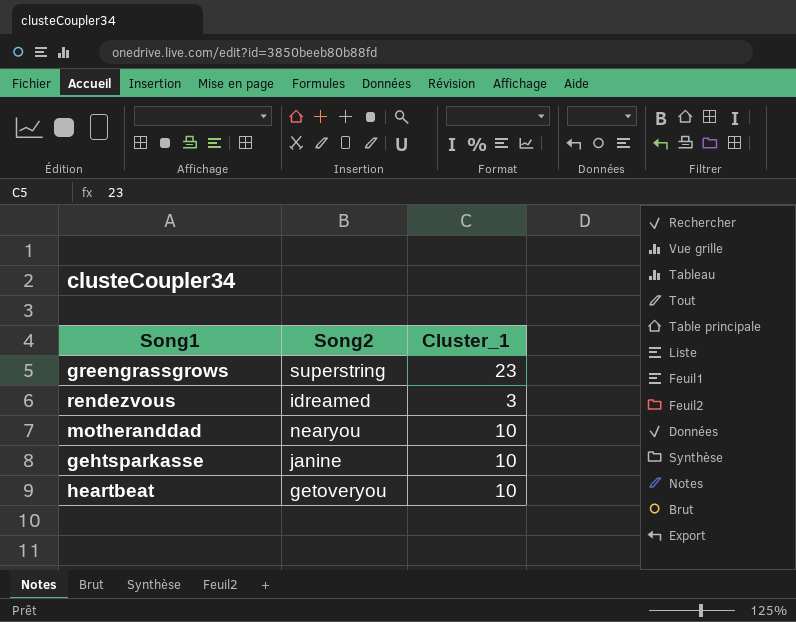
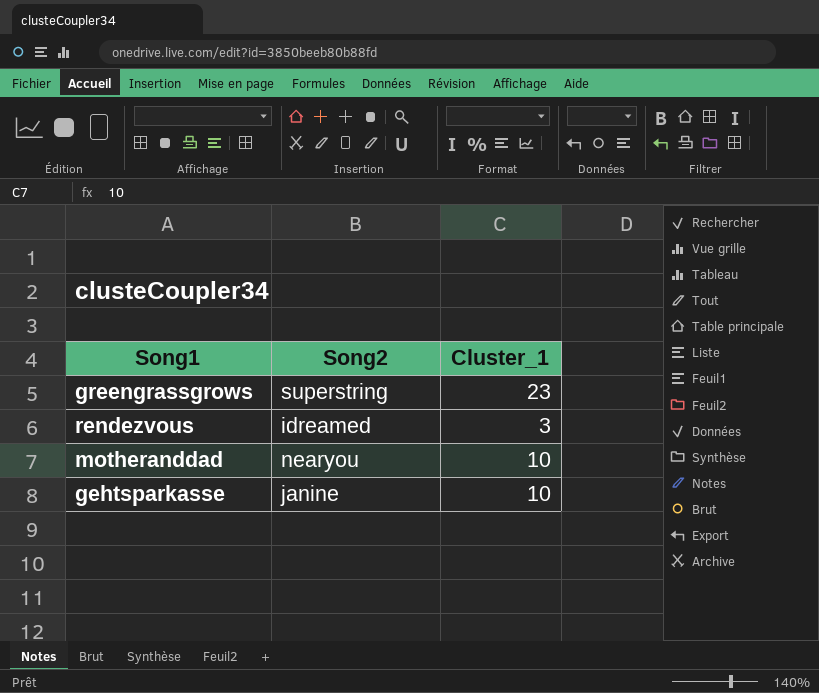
row heartbeat: getoveryou | 10 -> none

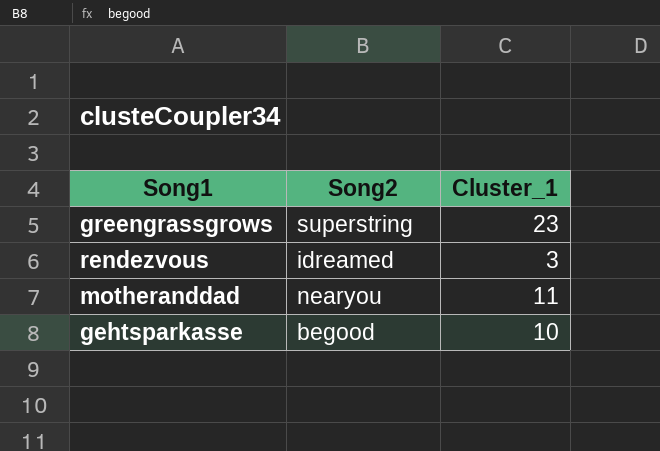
motheranddad | Cluster_1: 10 -> 11
gehtsparkasse | Song2: janine -> begood

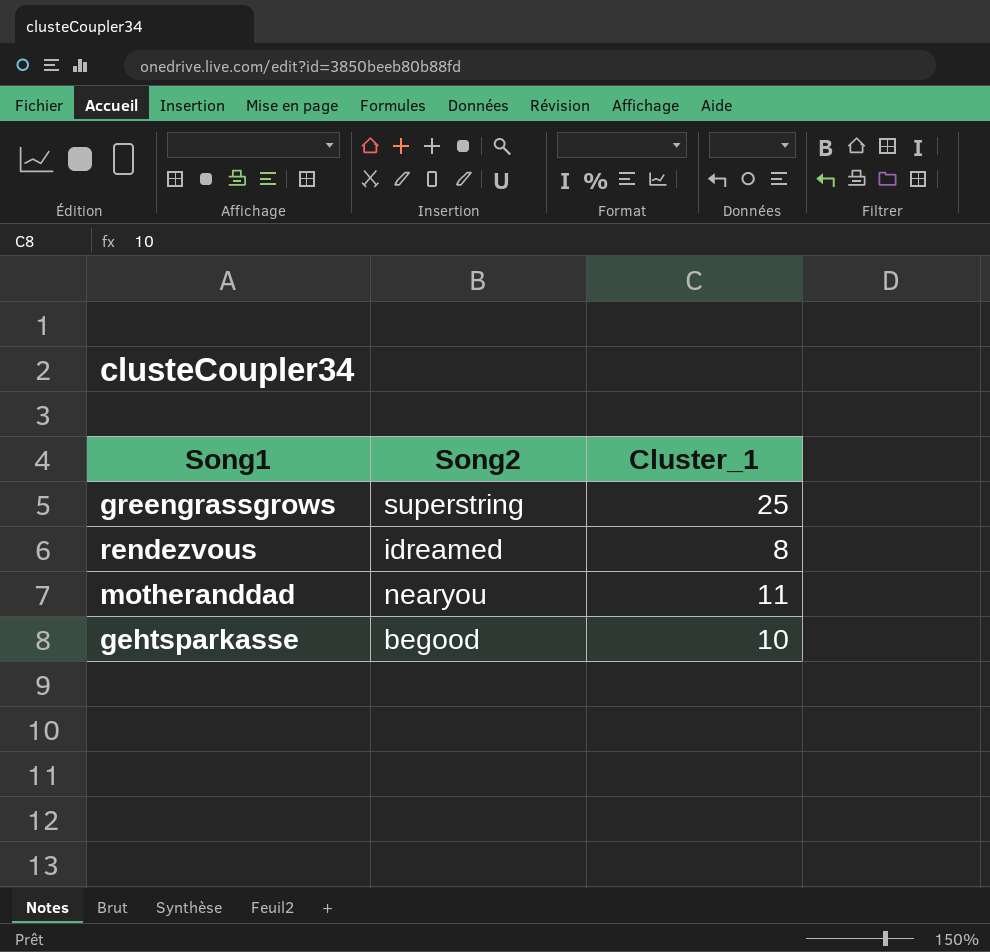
greengrassgrows | Cluster_1: 23 -> 25
rendezvous | Cluster_1: 3 -> 8

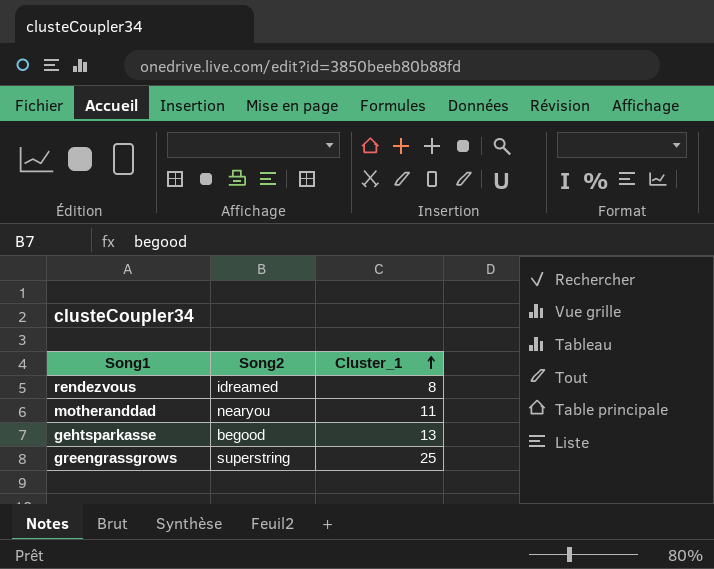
row order: none -> Cluster_1 ascending
gehtsparkasse | Cluster_1: 10 -> 13

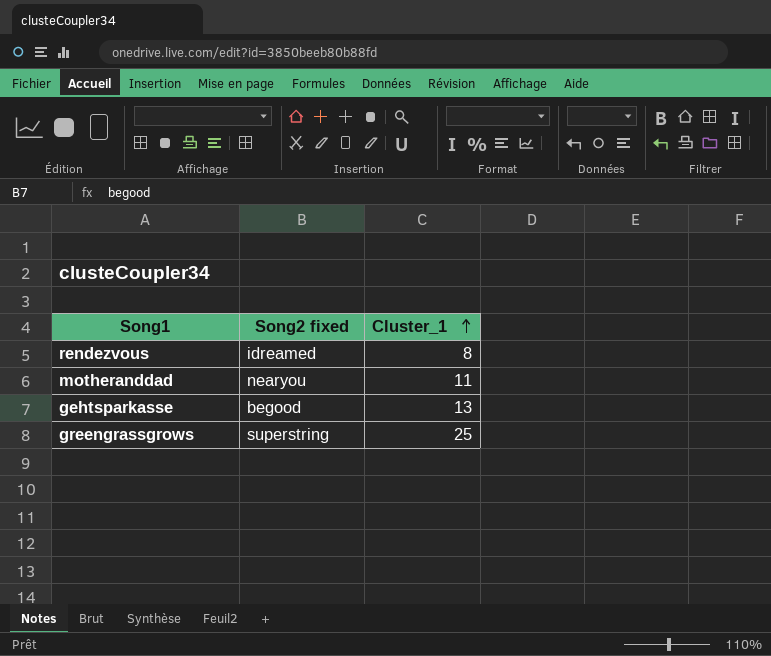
column name: Song2 -> Song2 fixed

